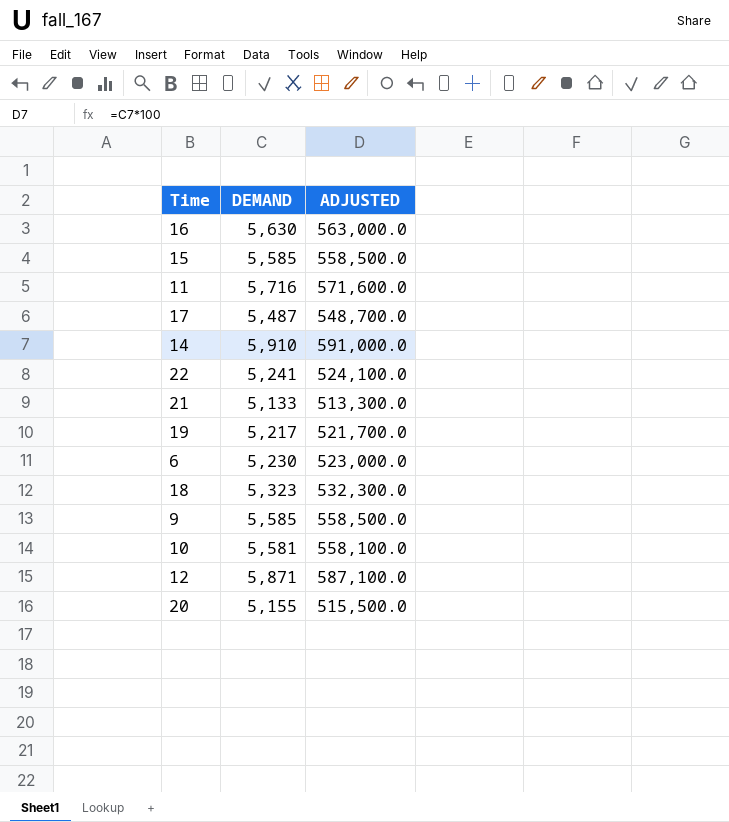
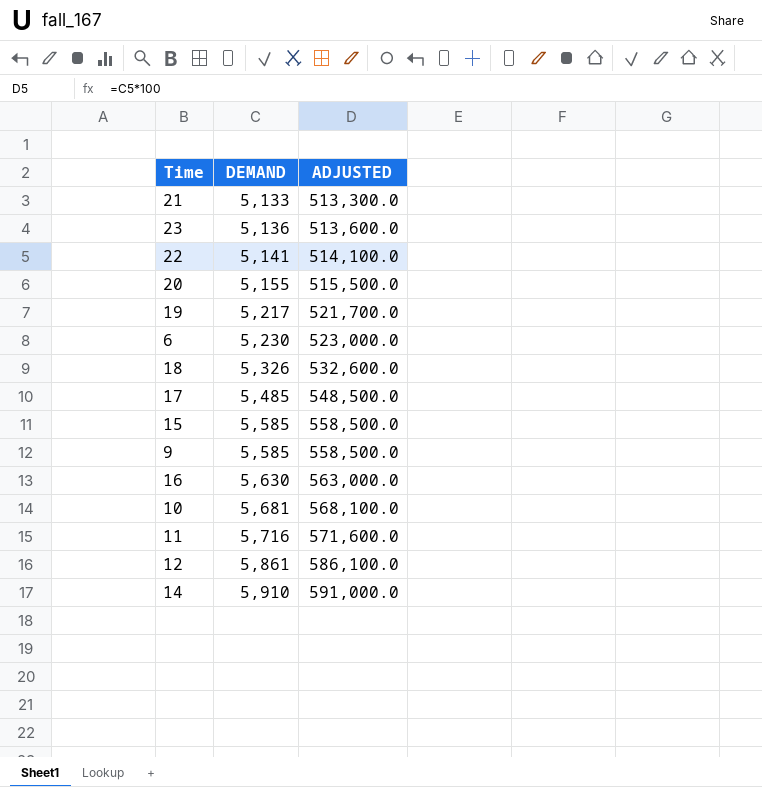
row order: none -> DEMAND ascending
row 23: none -> 5,136 | 513,600.0
22 | DEMAND: 5,241 -> 5,141
22 | ADJUSTED: 524,100.0 -> 514,100.0
18 | DEMAND: 5,323 -> 5,326
18 | ADJUSTED: 532,300.0 -> 532,600.0
17 | DEMAND: 5,487 -> 5,485
17 | ADJUSTED: 548,700.0 -> 548,500.0
10 | DEMAND: 5,581 -> 5,681
10 | ADJUSTED: 558,100.0 -> 568,100.0
12 | DEMAND: 5,871 -> 5,861
12 | ADJUSTED: 587,100.0 -> 586,100.0

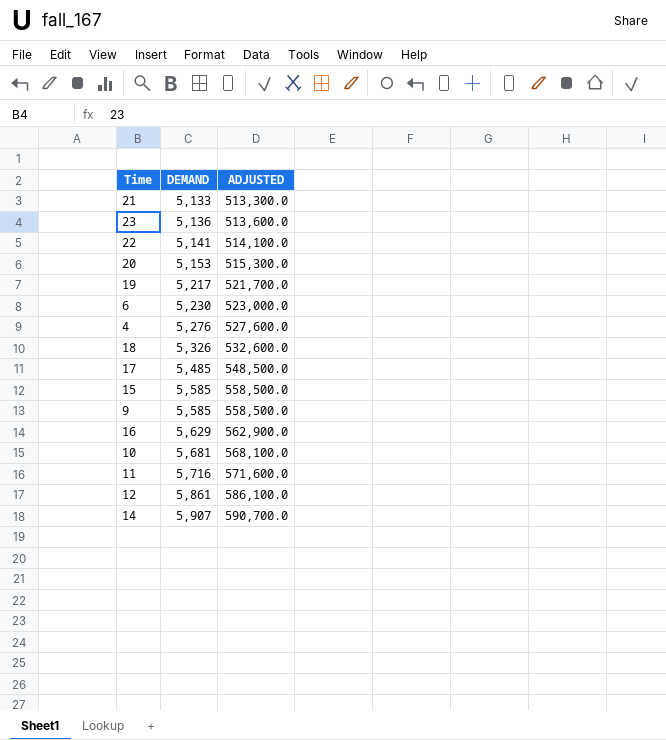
20 | DEMAND: 5,155 -> 5,153
20 | ADJUSTED: 515,500.0 -> 515,300.0
row 4: none -> 5,276 | 527,600.0
16 | DEMAND: 5,630 -> 5,629
16 | ADJUSTED: 563,000.0 -> 562,900.0
14 | DEMAND: 5,910 -> 5,907
14 | ADJUSTED: 591,000.0 -> 590,700.0

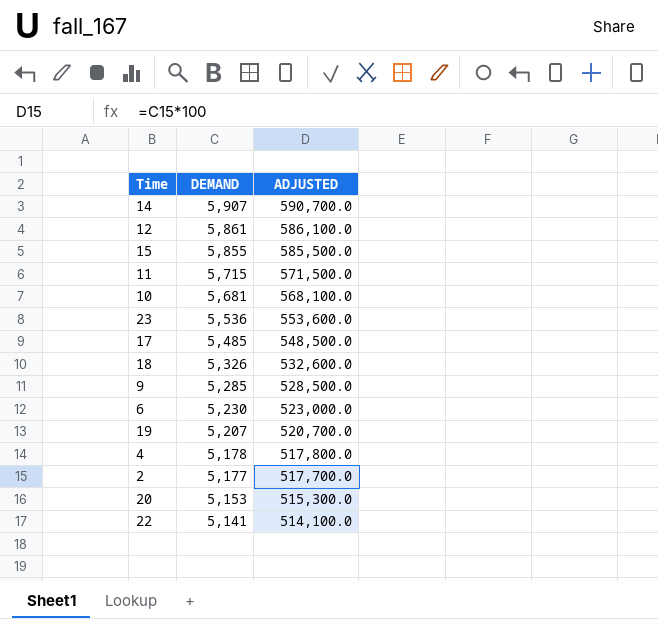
row order: DEMAND ascending -> DEMAND descending
row 21: 5,133 | 513,300.0 -> none
row 16: 5,629 | 562,900.0 -> none
15 | DEMAND: 5,585 -> 5,855
15 | ADJUSTED: 558,500.0 -> 585,500.0
11 | DEMAND: 5,716 -> 5,715
11 | ADJUSTED: 571,600.0 -> 571,500.0
23 | DEMAND: 5,136 -> 5,536
23 | ADJUSTED: 513,600.0 -> 553,600.0
9 | DEMAND: 5,585 -> 5,285
9 | ADJUSTED: 558,500.0 -> 528,500.0
19 | DEMAND: 5,217 -> 5,207
19 | ADJUSTED: 521,700.0 -> 520,700.0
4 | DEMAND: 5,276 -> 5,178
4 | ADJUSTED: 527,600.0 -> 517,800.0
row 2: none -> 5,177 | 517,700.0

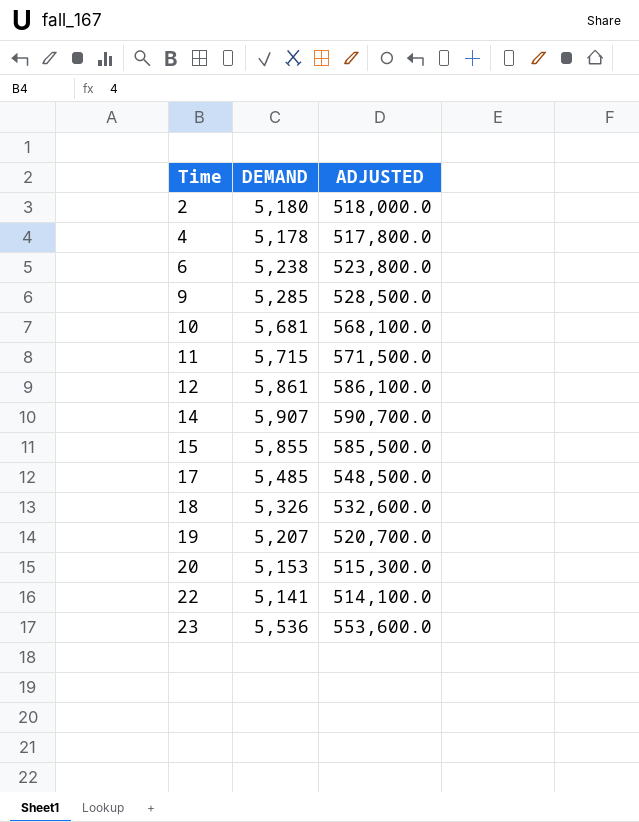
row order: DEMAND descending -> Time ascending
2 | DEMAND: 5,177 -> 5,180
2 | ADJUSTED: 517,700.0 -> 518,000.0
6 | DEMAND: 5,230 -> 5,238
6 | ADJUSTED: 523,000.0 -> 523,800.0

